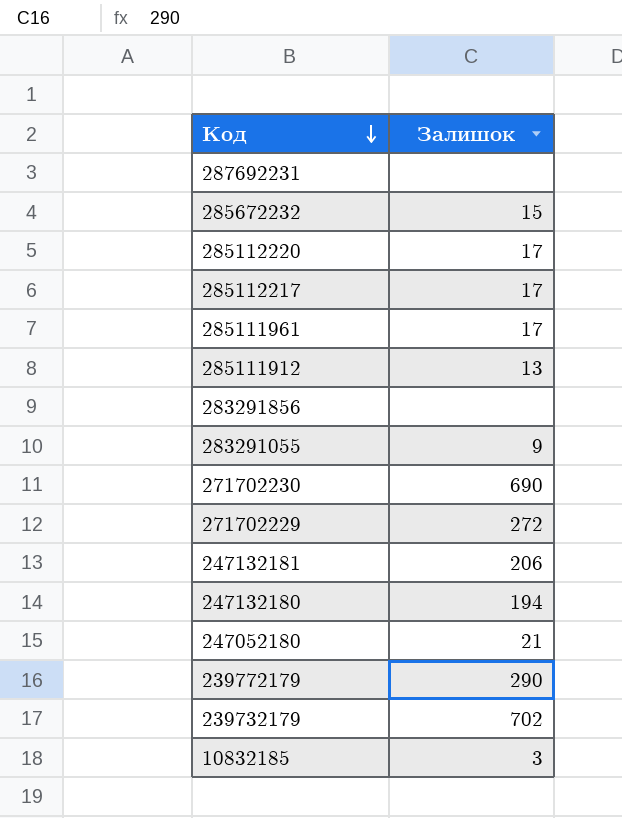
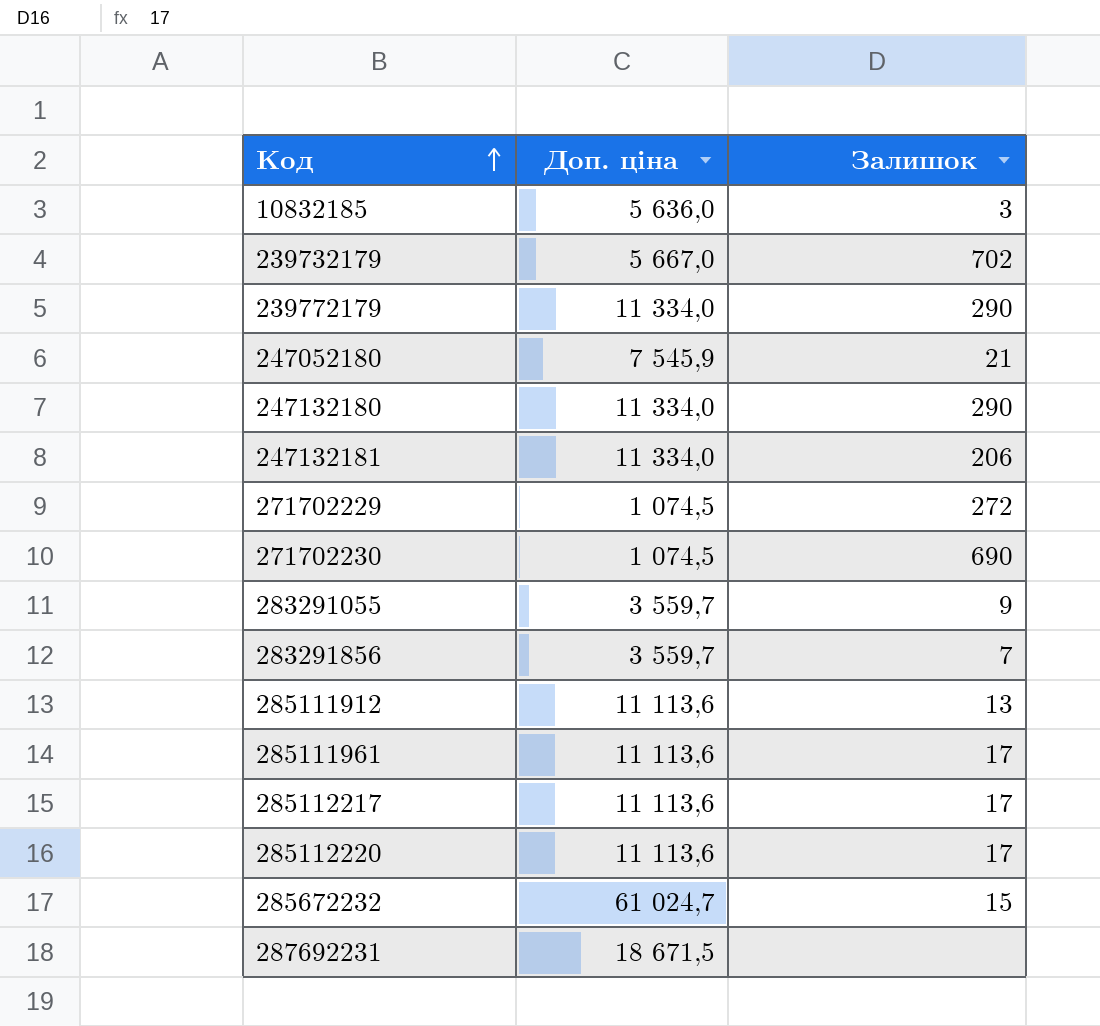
row order: Код descending -> Код ascending
column Доп. ціна | position: none -> 2
247132180 | Залишок: 194 -> 290
283291856 | Залишок: none -> 7

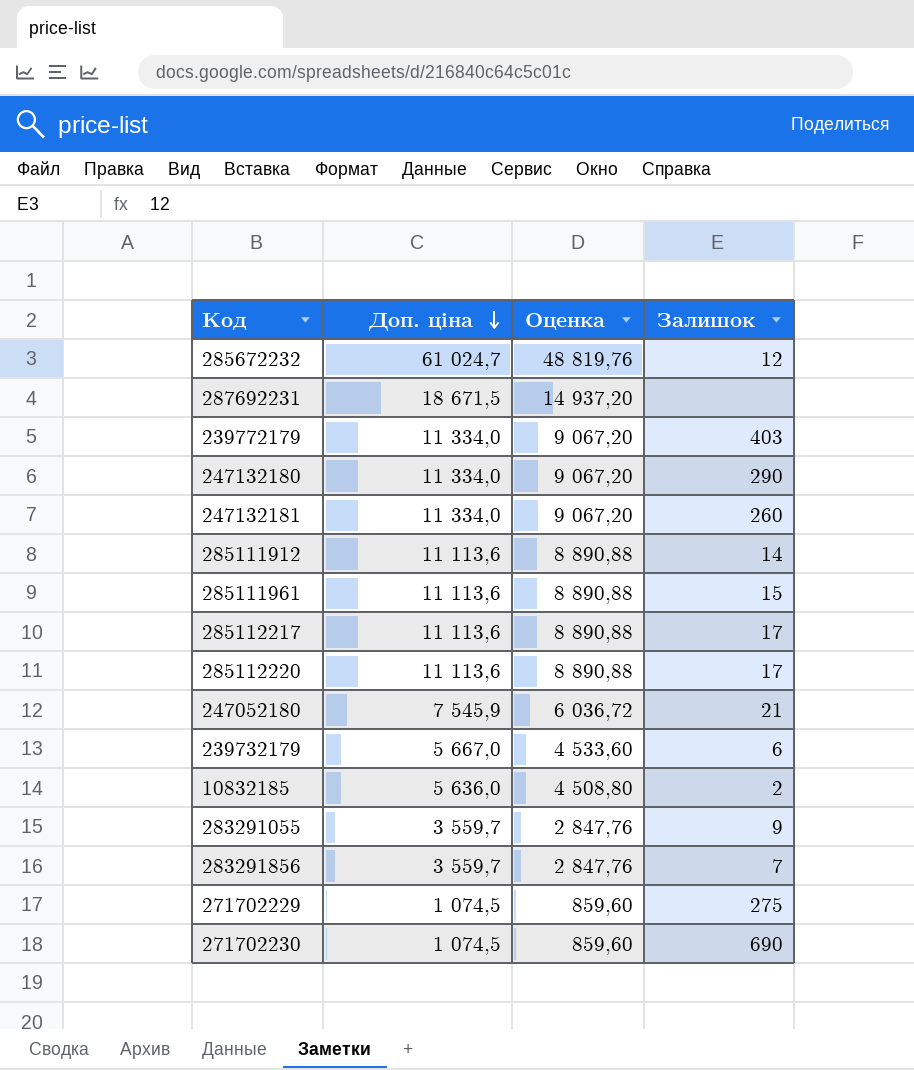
row order: Код ascending -> Доп. ціна descending
column Оценка | formula: none -> [Доп. ціна] * 0,8
285672232 | Залишок: 15 -> 12
239772179 | Залишок: 290 -> 403
247132181 | Залишок: 206 -> 260
285111912 | Залишок: 13 -> 14
285111961 | Залишок: 17 -> 15
239732179 | Залишок: 702 -> 6
10832185 | Залишок: 3 -> 2
271702229 | Залишок: 272 -> 275

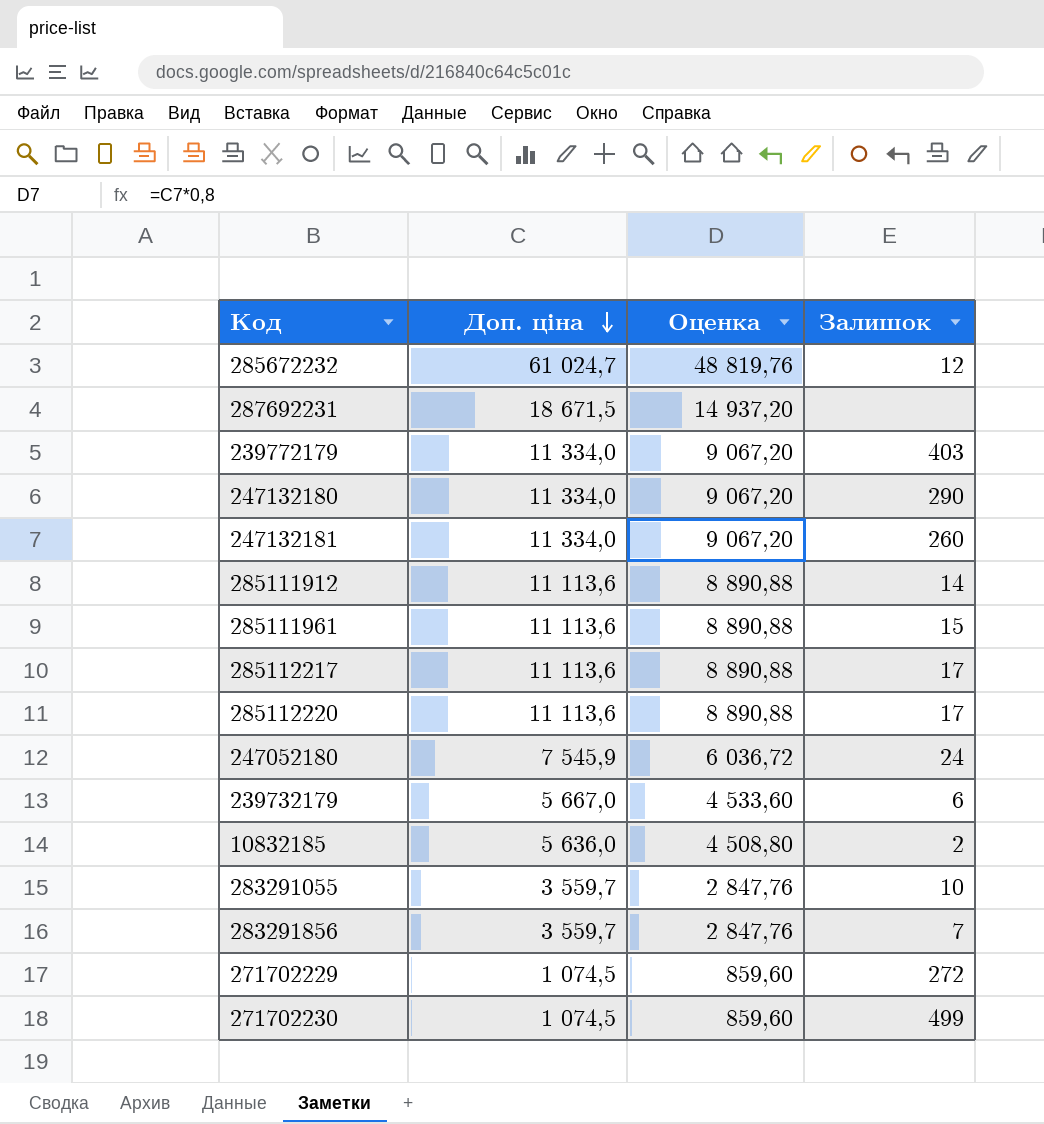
247052180 | Залишок: 21 -> 24
283291055 | Залишок: 9 -> 10
271702229 | Залишок: 275 -> 272
271702230 | Залишок: 690 -> 499

